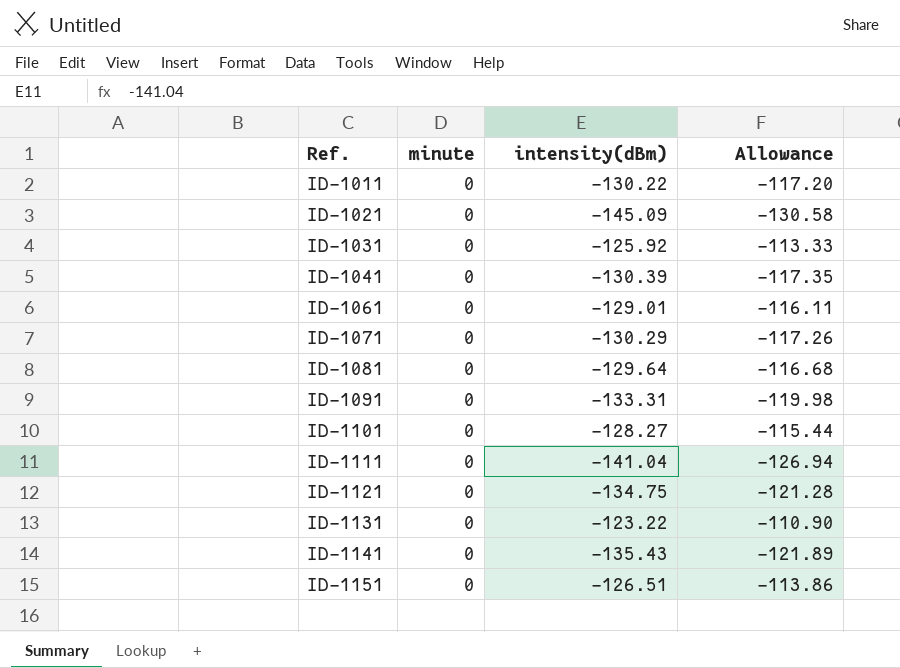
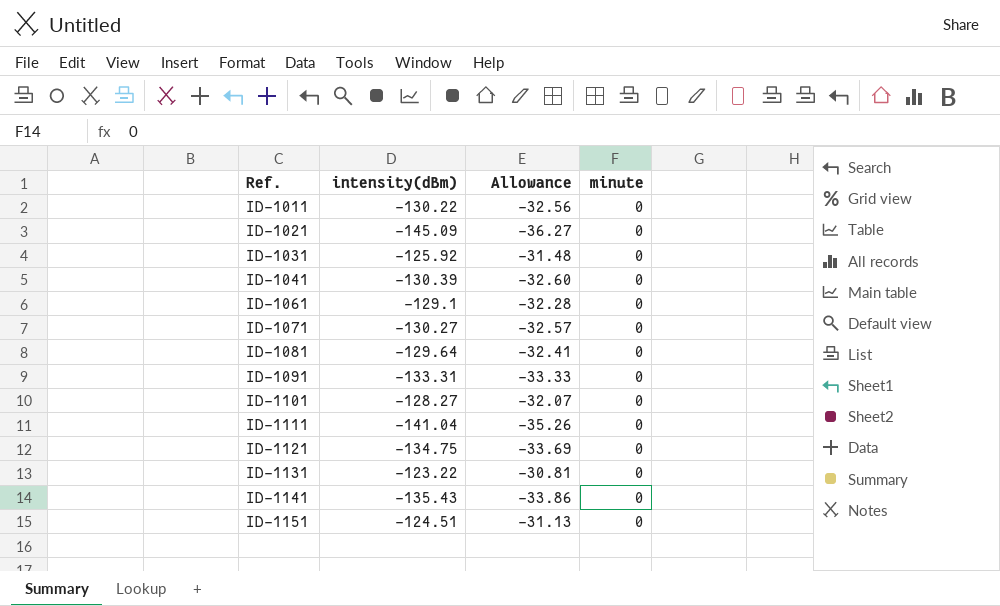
column Allowance | formula: [intensity(dBm)] * 0.9 -> [intensity(dBm)] * 0.25
column minute | position: 2 -> 4
ID-1061 | intensity(dBm): -129.01 -> -129.1
ID-1071 | intensity(dBm): -130.29 -> -130.27
ID-1151 | intensity(dBm): -126.51 -> -124.51

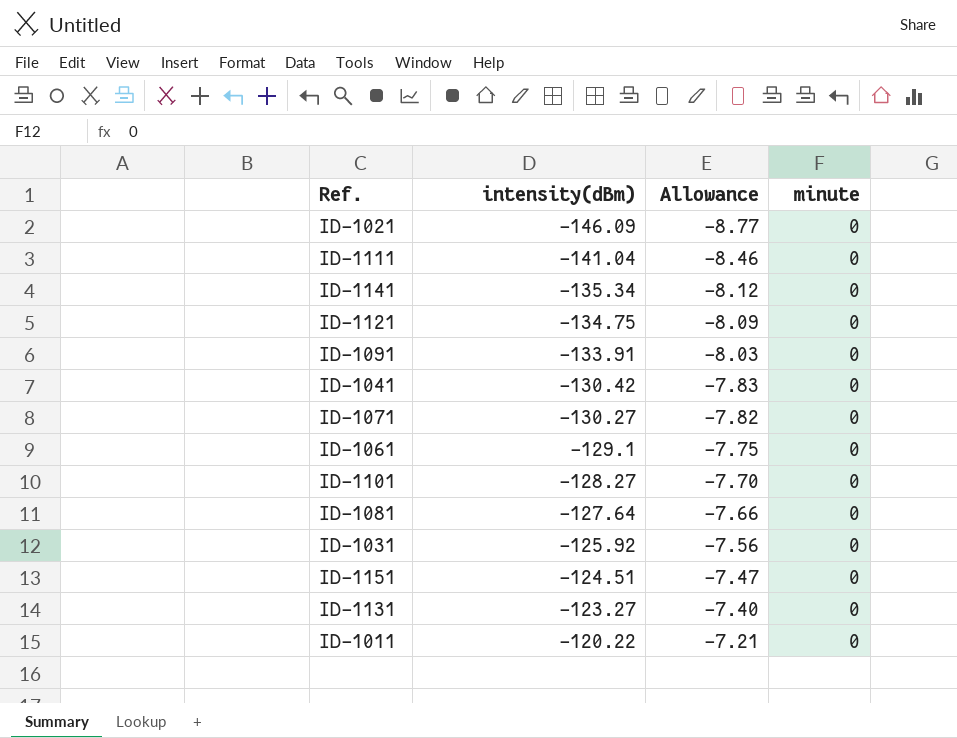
row order: Ref. ascending -> intensity(dBm) ascending
column Allowance | formula: [intensity(dBm)] * 0.25 -> [intensity(dBm)] * 0.06
ID-1021 | intensity(dBm): -145.09 -> -146.09
ID-1141 | intensity(dBm): -135.43 -> -135.34
ID-1091 | intensity(dBm): -133.31 -> -133.91
ID-1041 | intensity(dBm): -130.39 -> -130.42
ID-1081 | intensity(dBm): -129.64 -> -127.64
ID-1131 | intensity(dBm): -123.22 -> -123.27
ID-1011 | intensity(dBm): -130.22 -> -120.22

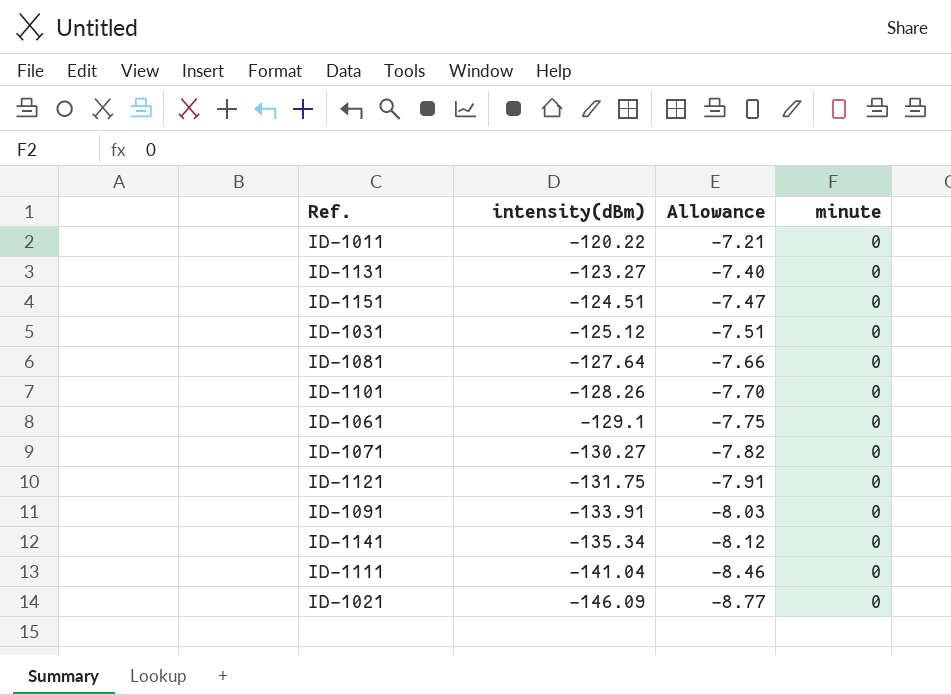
row order: intensity(dBm) ascending -> intensity(dBm) descending
row ID-1041: -130.42 | -7.83 | 0 -> none
ID-1031 | intensity(dBm): -125.92 -> -125.12
ID-1031 | Allowance: -7.56 -> -7.51
ID-1101 | intensity(dBm): -128.27 -> -128.26
ID-1121 | intensity(dBm): -134.75 -> -131.75
ID-1121 | Allowance: -8.09 -> -7.91

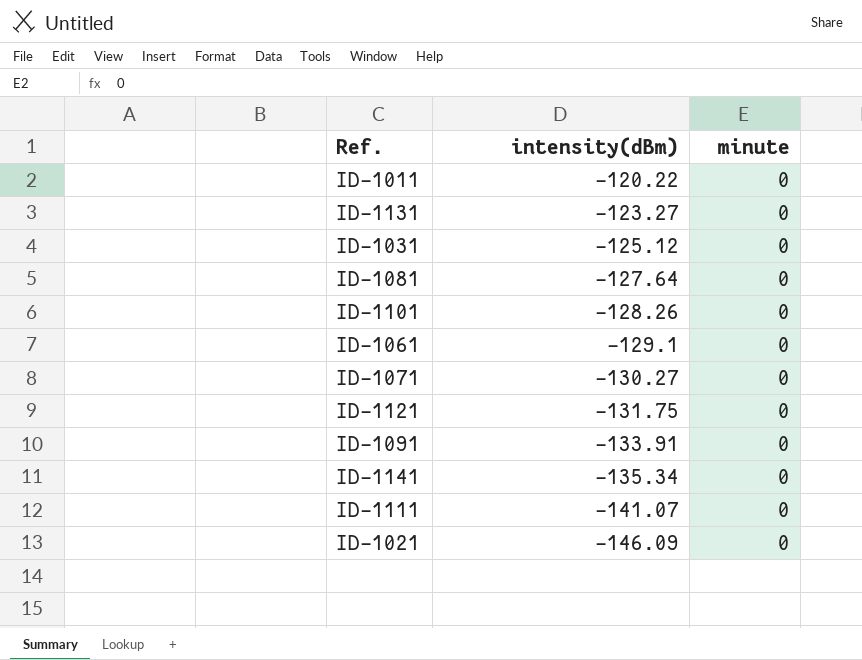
column Allowance | formula: [intensity(dBm)] * 0.06 -> none
row ID-1151: -124.51 | -7.47 | 0 -> none
ID-1111 | intensity(dBm): -141.04 -> -141.07

